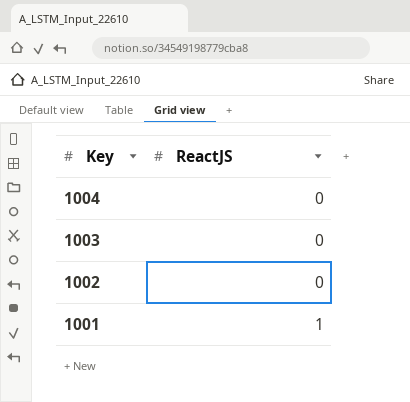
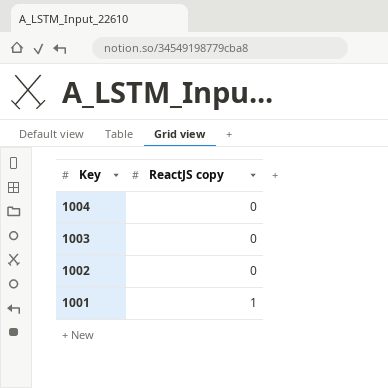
column name: ReactJS -> ReactJS copy

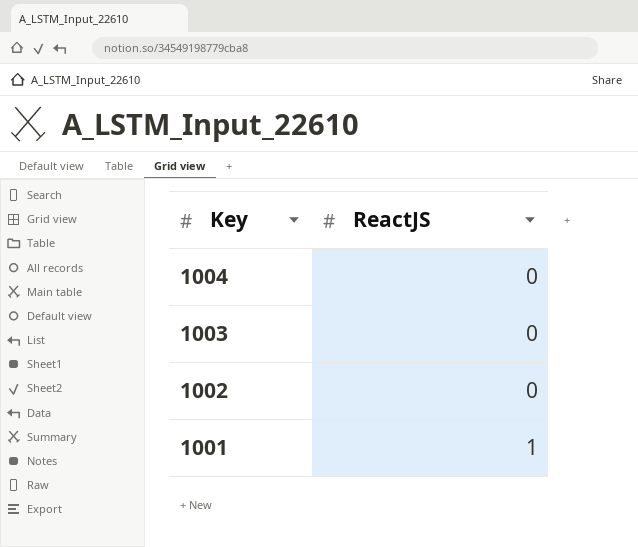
column name: ReactJS copy -> ReactJS

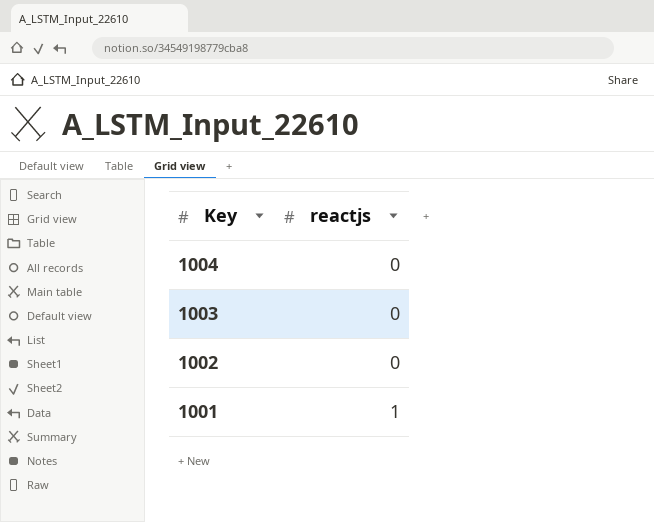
column name: ReactJS -> reactjs

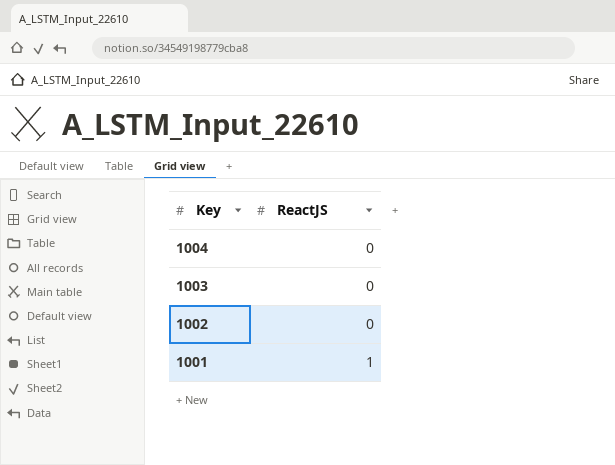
column name: reactjs -> ReactJS

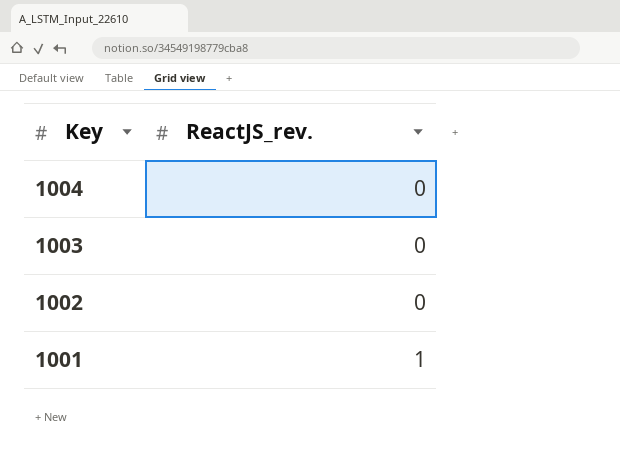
column name: ReactJS -> ReactJS_rev.

